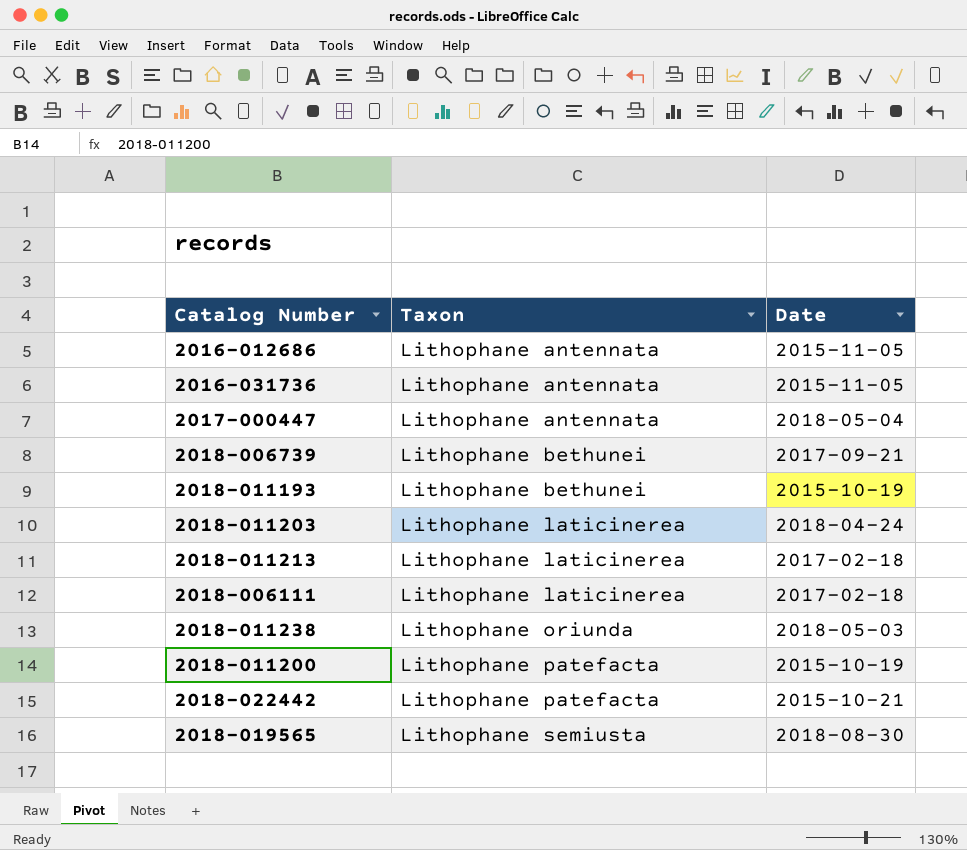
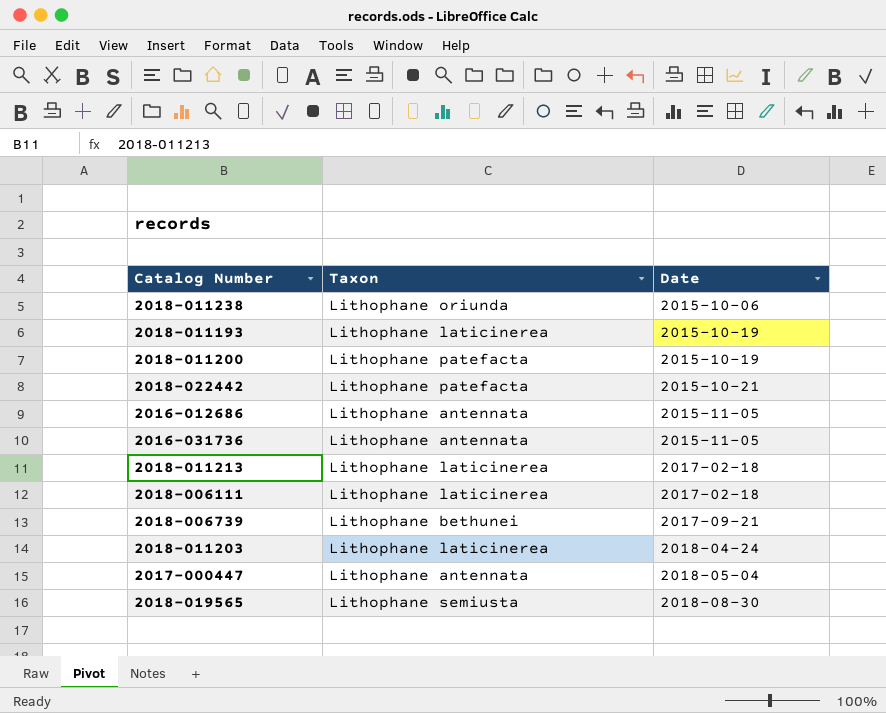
row order: Taxon ascending -> Date ascending
2018-011238 | Date: 2018-05-03 -> 2015-10-06
2018-011193 | Taxon: Lithophane bethunei -> Lithophane laticinerea

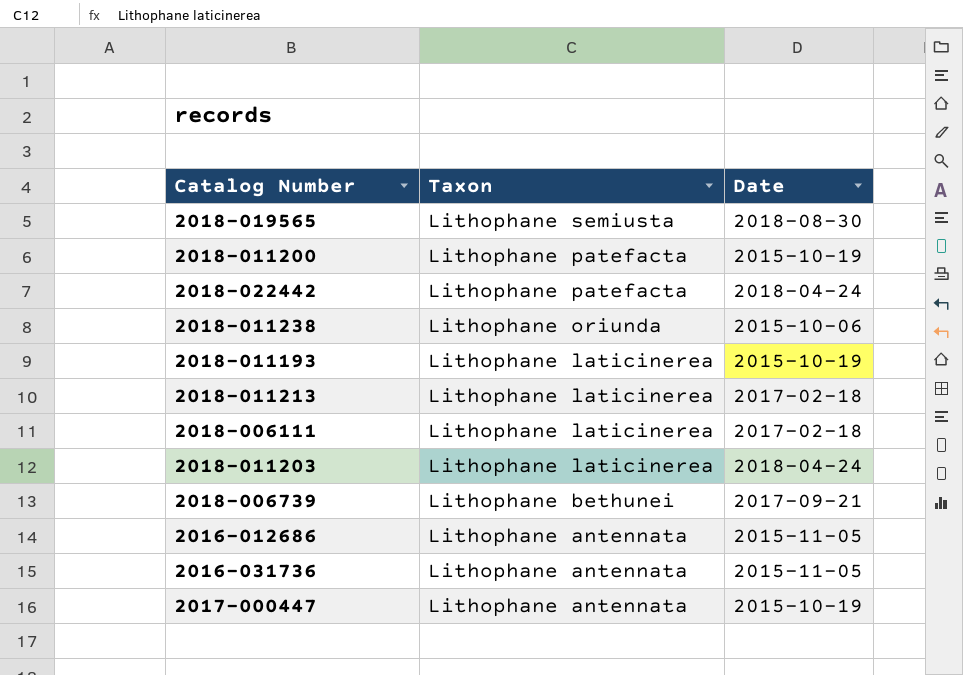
row order: Date ascending -> Taxon descending
2018-022442 | Date: 2015-10-21 -> 2018-04-24
2017-000447 | Date: 2018-05-04 -> 2015-10-19

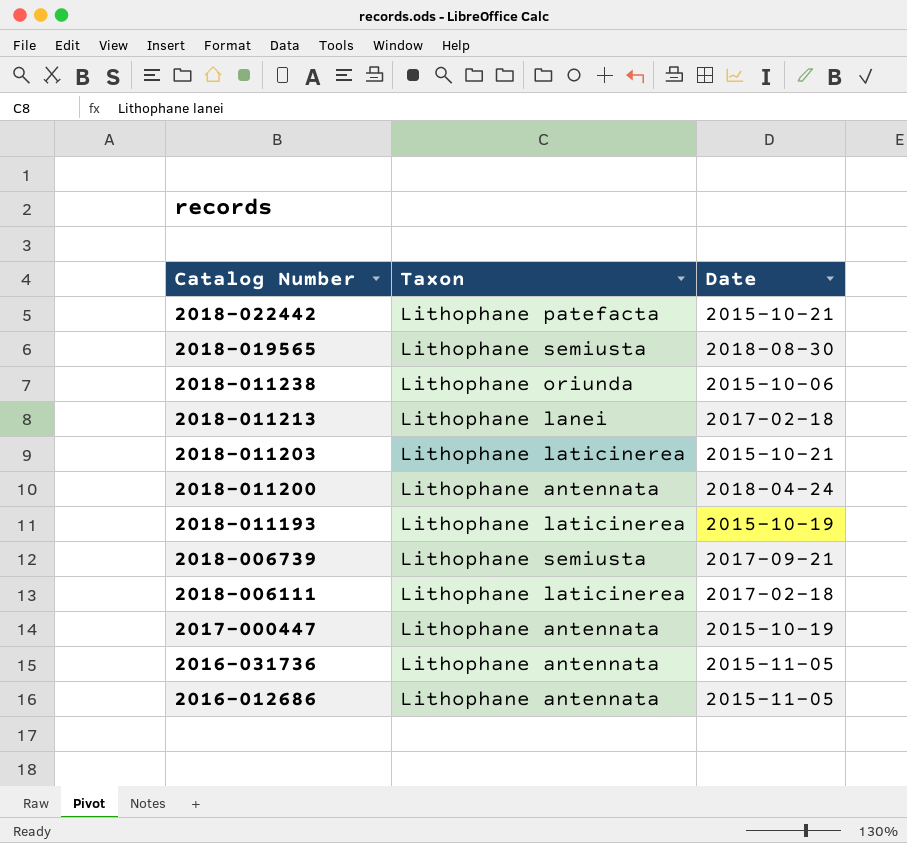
row order: Taxon descending -> Catalog Number descending
2018-022442 | Date: 2018-04-24 -> 2015-10-21
2018-011213 | Taxon: Lithophane laticinerea -> Lithophane lanei
2018-011203 | Date: 2018-04-24 -> 2015-10-21
2018-011200 | Taxon: Lithophane patefacta -> Lithophane antennata
2018-011200 | Date: 2015-10-19 -> 2018-04-24
2018-006739 | Taxon: Lithophane bethunei -> Lithophane semiusta

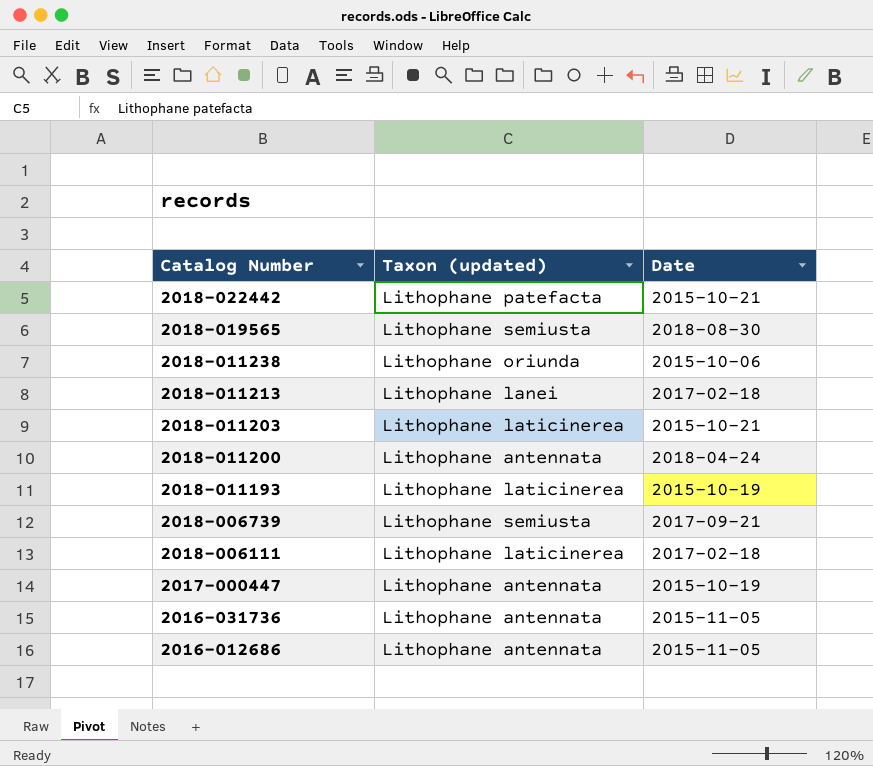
column name: Taxon -> Taxon (updated)

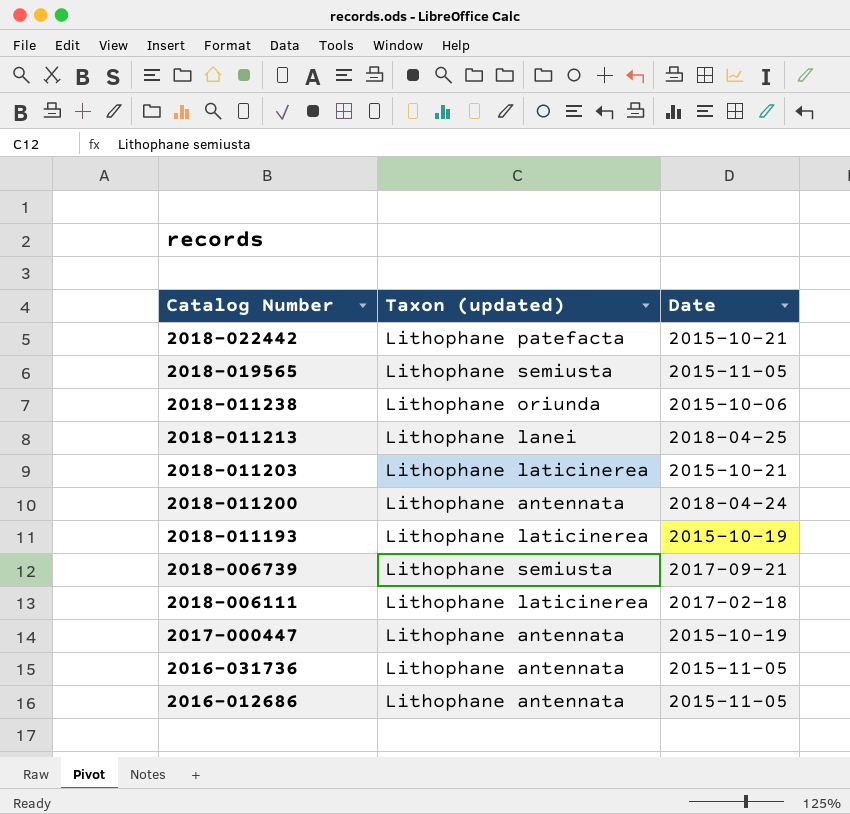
2018-019565 | Date: 2018-08-30 -> 2015-11-05
2018-011213 | Date: 2017-02-18 -> 2018-04-25

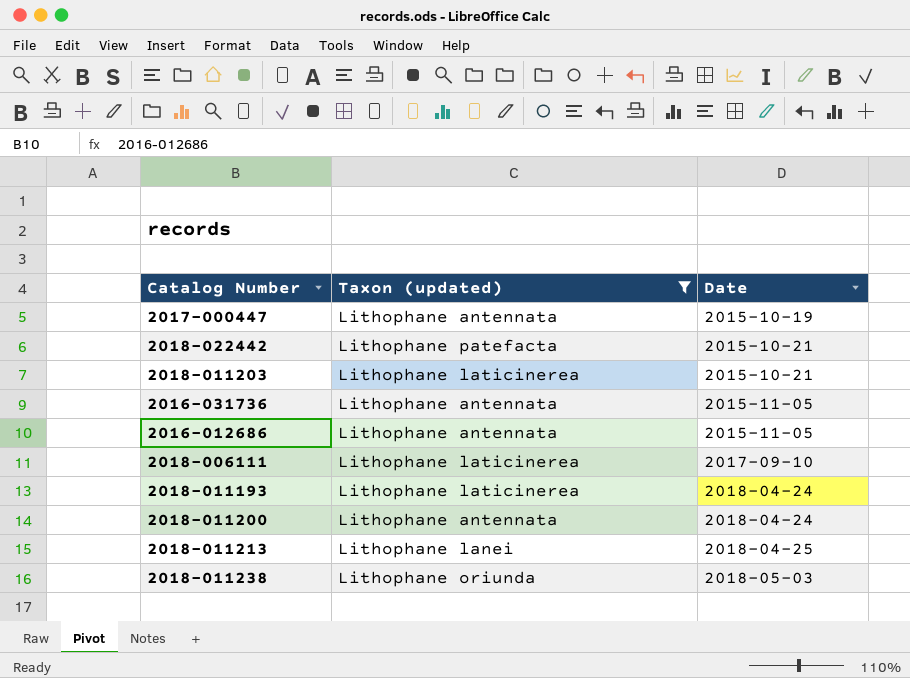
filter: none -> Taxon (updated) != Lithophane semiusta
row order: Catalog Number descending -> Date ascending
2018-006111 | Date: 2017-02-18 -> 2017-09-10
2018-011193 | Date: 2015-10-19 -> 2018-04-24
2018-011238 | Date: 2015-10-06 -> 2018-05-03

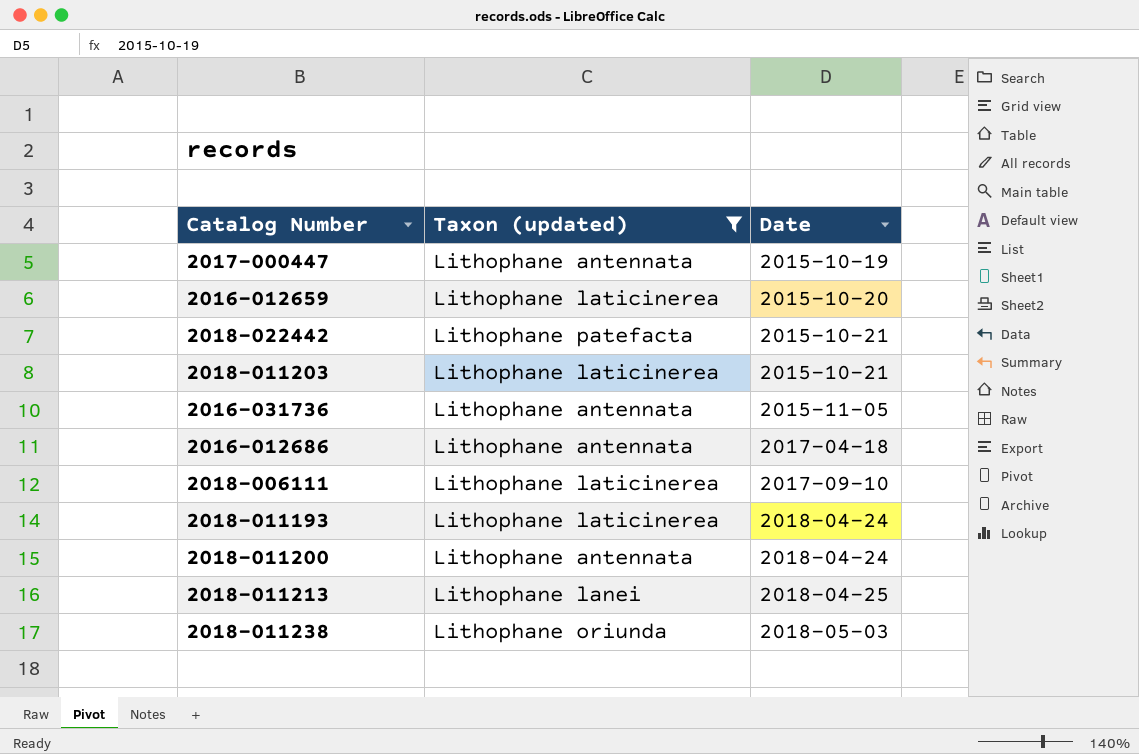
row 2016-012659: none -> Lithophane laticinerea | 2015-10-20
2016-012686 | Date: 2015-11-05 -> 2017-04-18

